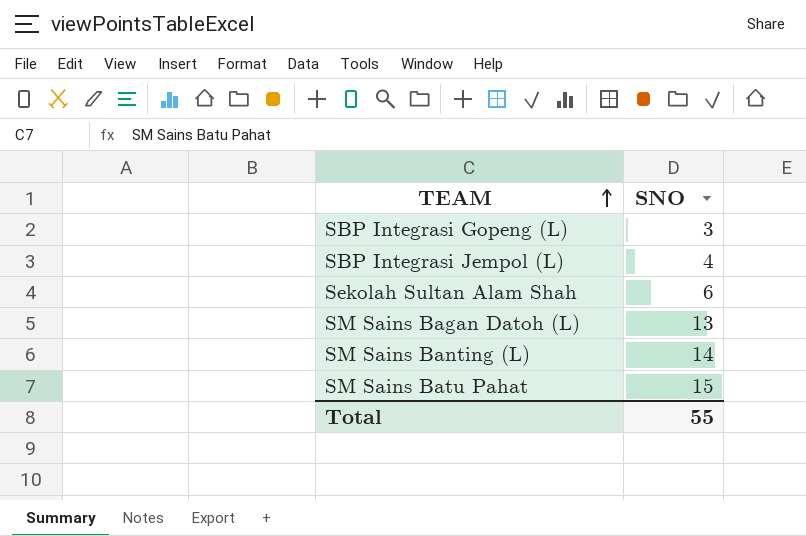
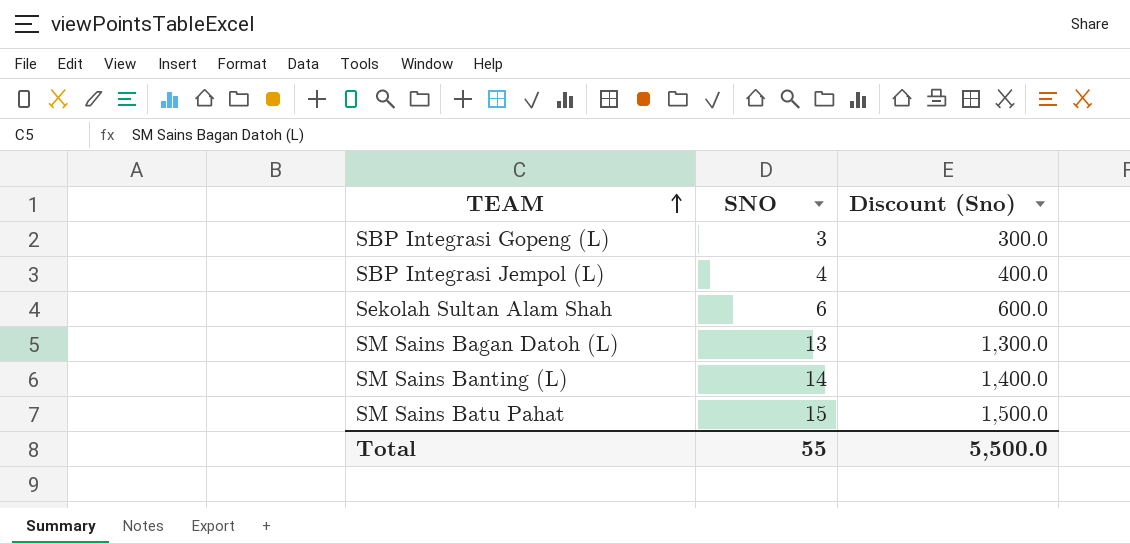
column Discount (Sno) | formula: none -> [SNO] * 100

